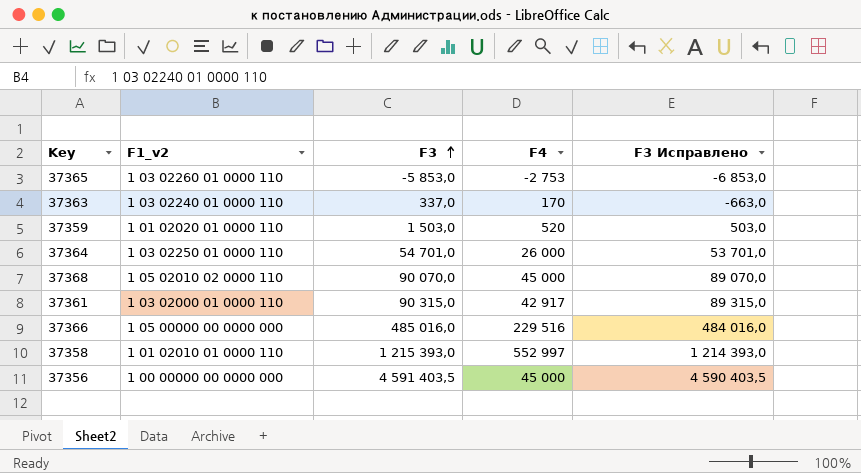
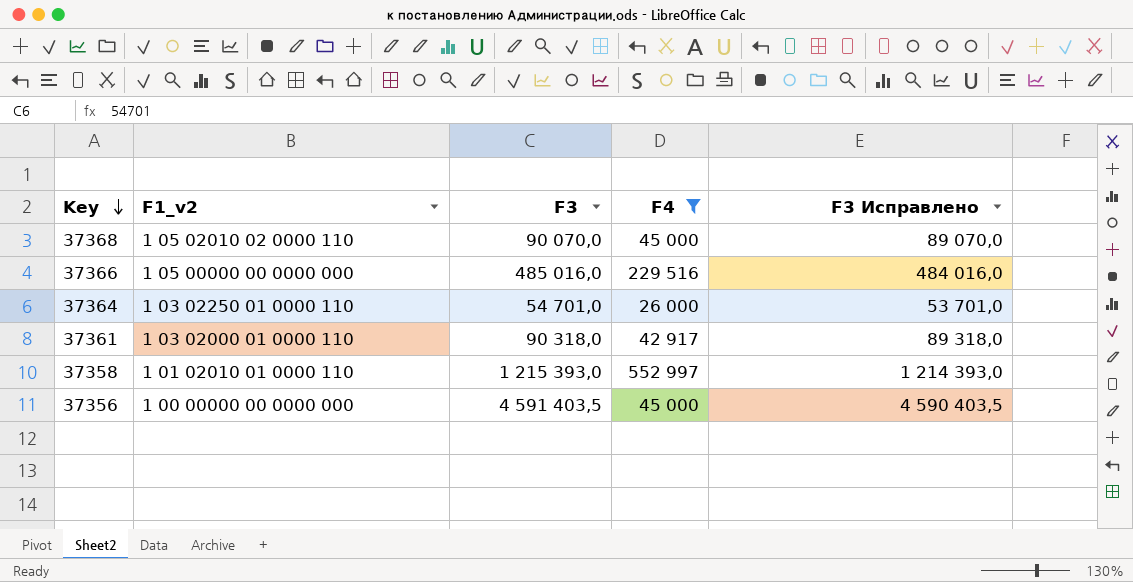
filter: none -> F4 >= 26 000
row order: F3 ascending -> Key descending
37361 | F3: 90 315,0 -> 90 318,0
37361 | F3 Исправлено: 89 315,0 -> 89 318,0

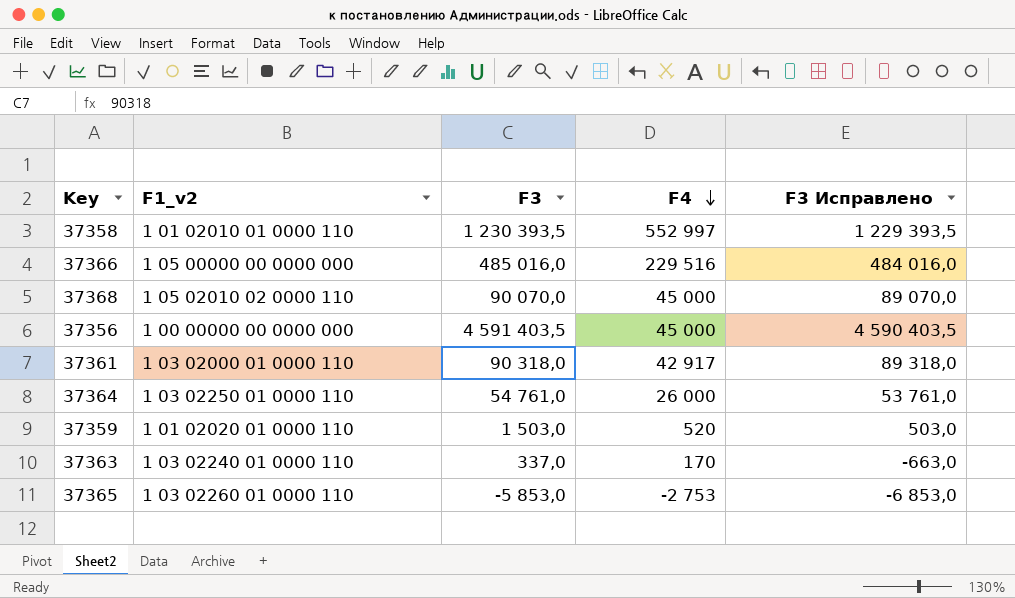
filter: F4 >= 26 000 -> none
row order: Key descending -> F4 descending
37358 | F3: 1 215 393,0 -> 1 230 393,5
37358 | F3 Исправлено: 1 214 393,0 -> 1 229 393,5
37364 | F3: 54 701,0 -> 54 761,0
37364 | F3 Исправлено: 53 701,0 -> 53 761,0

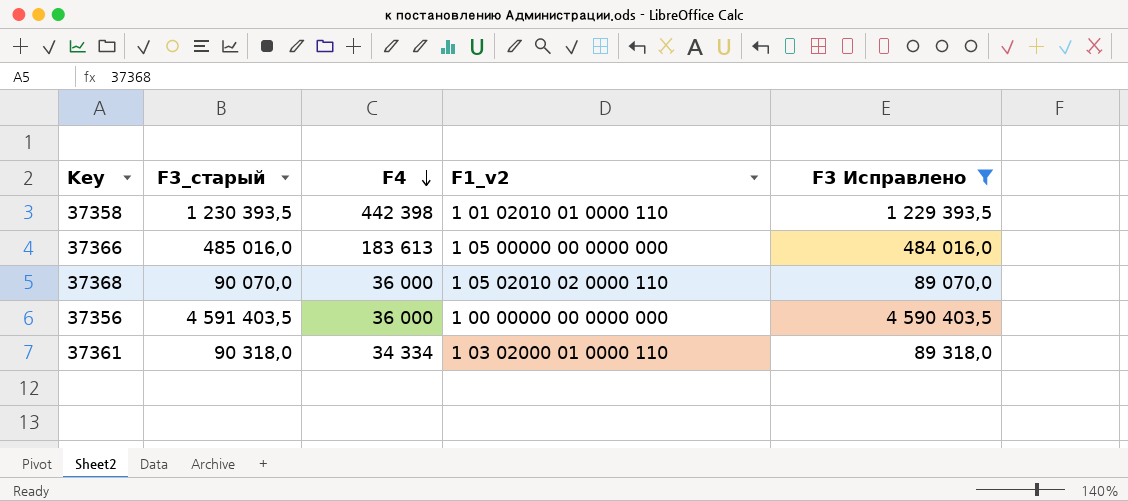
filter: none -> F3 Исправлено >= 89 070,0
column name: F3 -> F3_старый
column F1_v2 | position: 2 -> 4
37358 | F4: 552 997 -> 442 398
37366 | F4: 229 516 -> 183 613
37368 | F4: 45 000 -> 36 000
37356 | F4: 45 000 -> 36 000
37361 | F4: 42 917 -> 34 334

